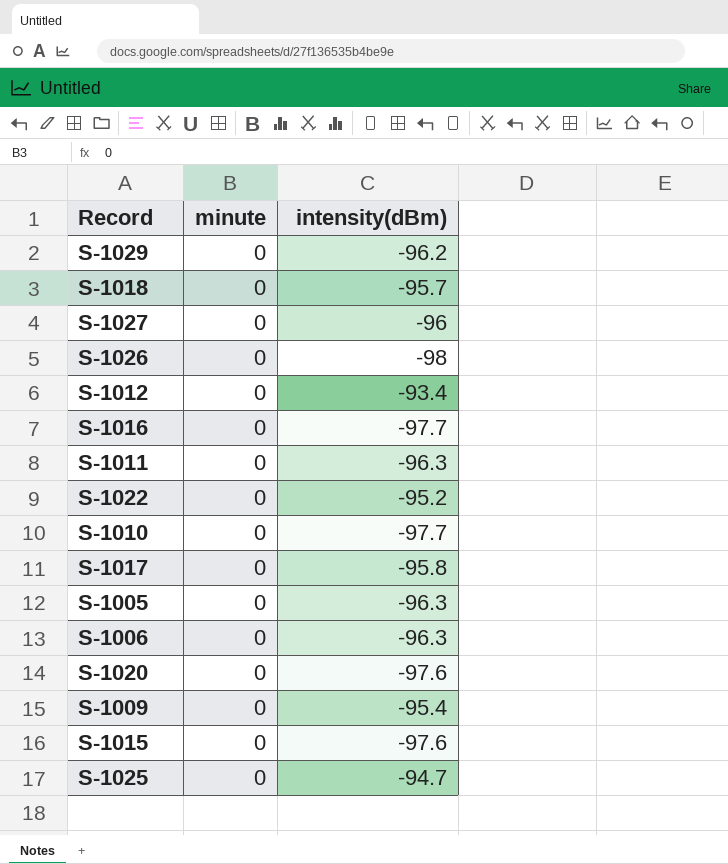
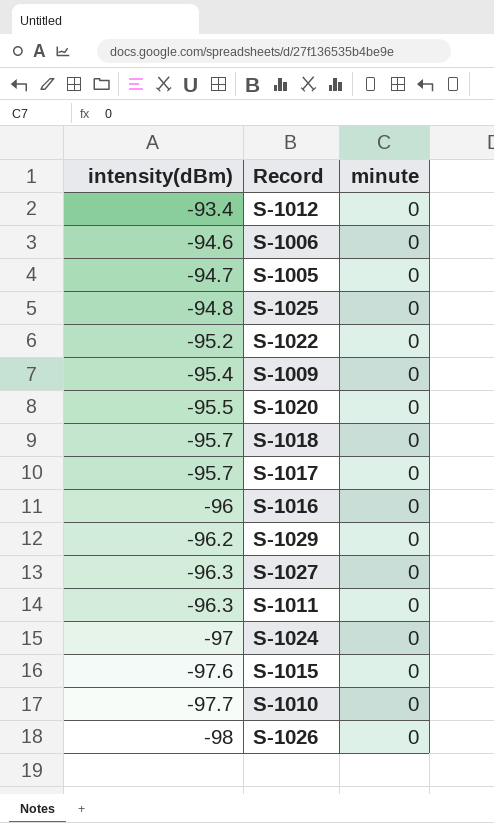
row order: none -> intensity(dBm) descending
column intensity(dBm) | position: 3 -> 1
S-1006 | intensity(dBm): -96.3 -> -94.6
S-1005 | intensity(dBm): -96.3 -> -94.7
S-1025 | intensity(dBm): -94.7 -> -94.8
S-1020 | intensity(dBm): -97.6 -> -95.5
S-1017 | intensity(dBm): -95.8 -> -95.7
S-1016 | intensity(dBm): -97.7 -> -96
S-1027 | intensity(dBm): -96 -> -96.3
row S-1024: none -> -97 | 0

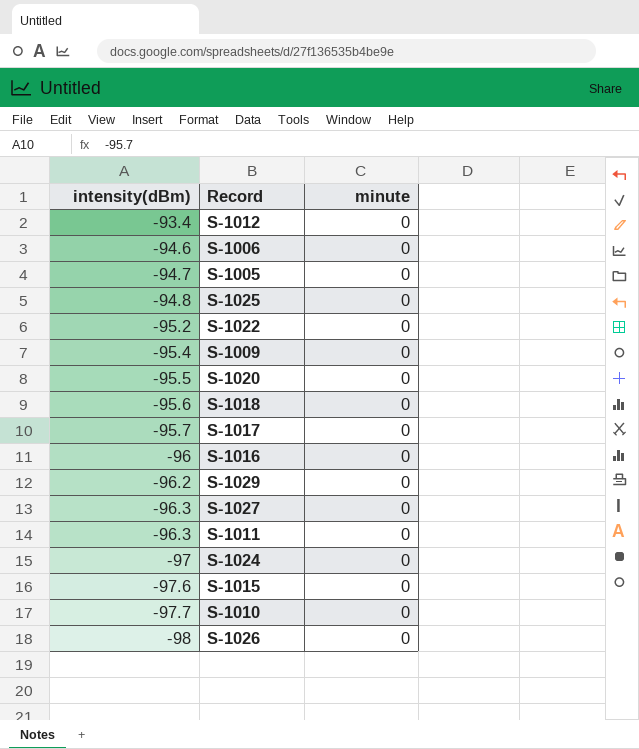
S-1018 | intensity(dBm): -95.7 -> -95.6

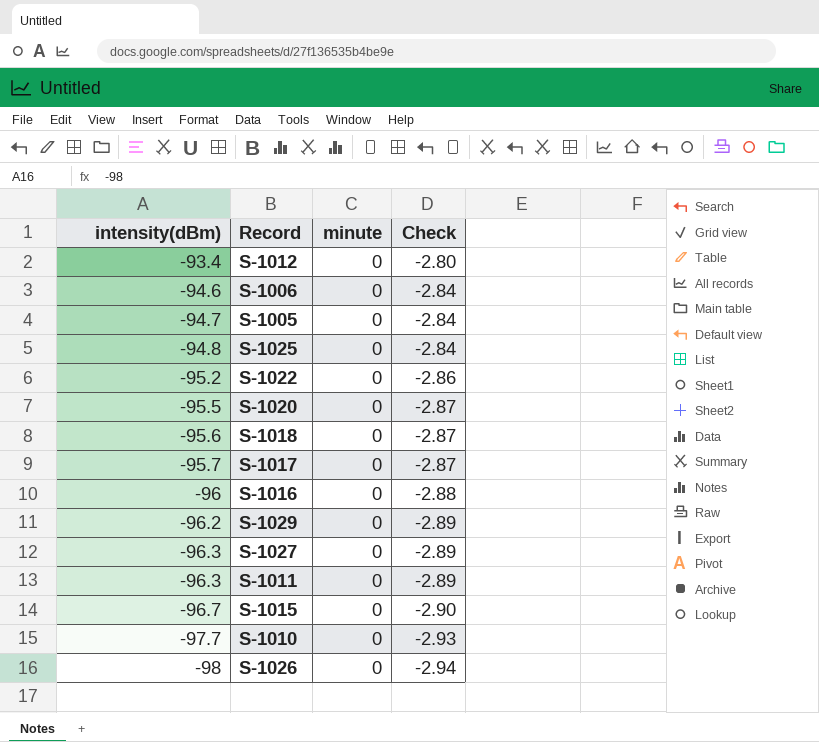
column Check | formula: none -> [intensity(dBm)] * 0.03
row S-1009: -95.4 | 0 -> none
row S-1024: -97 | 0 -> none
S-1015 | intensity(dBm): -97.6 -> -96.7

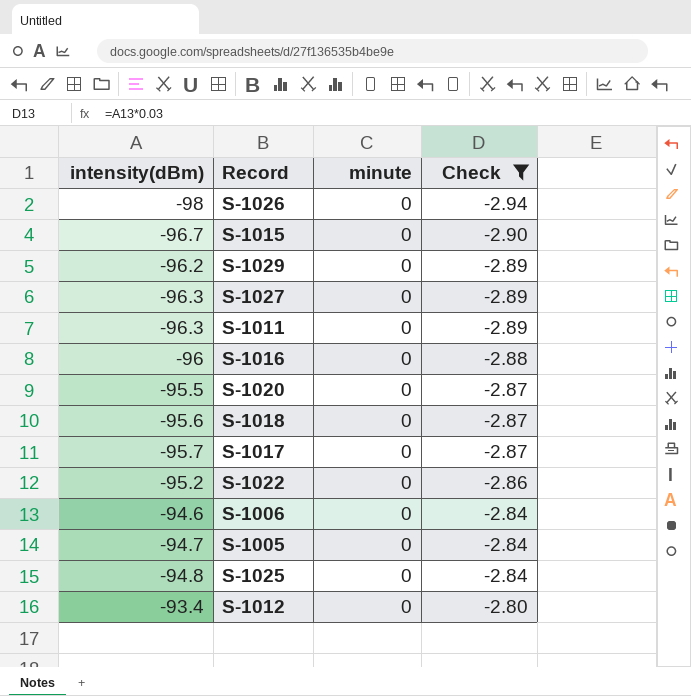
filter: none -> Check != -2.93
row order: intensity(dBm) descending -> Check ascending

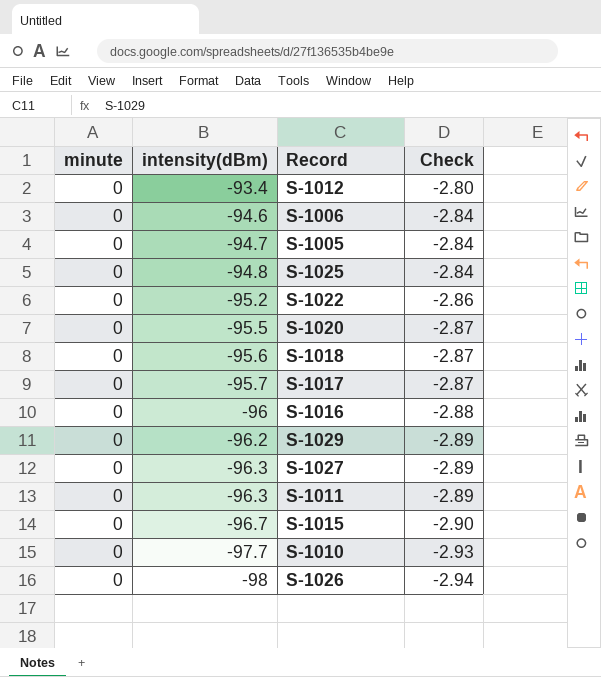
filter: Check != -2.93 -> none
row order: Check ascending -> intensity(dBm) descending
column minute | position: 3 -> 1

